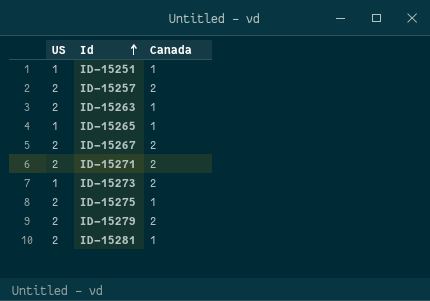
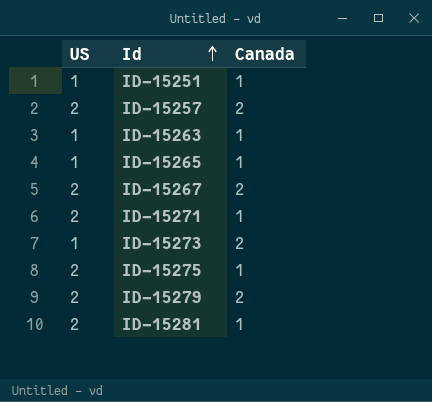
ID-15263 | US: 2 -> 1
ID-15271 | Canada: 2 -> 1

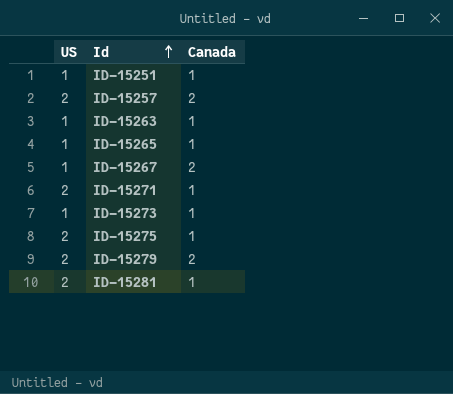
ID-15267 | US: 2 -> 1
ID-15273 | Canada: 2 -> 1

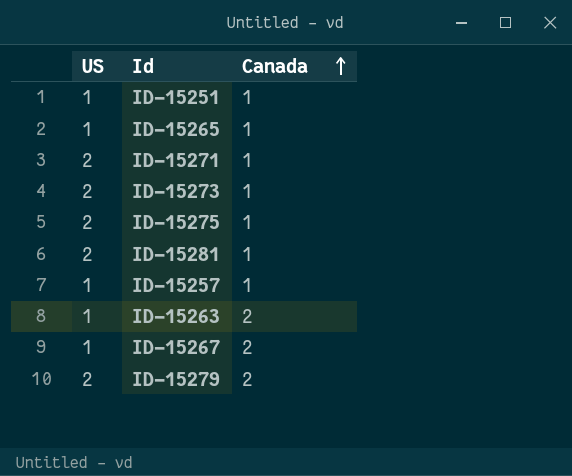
row order: Id ascending -> Canada ascending
ID-15273 | US: 1 -> 2
ID-15257 | US: 2 -> 1
ID-15257 | Canada: 2 -> 1
ID-15263 | Canada: 1 -> 2

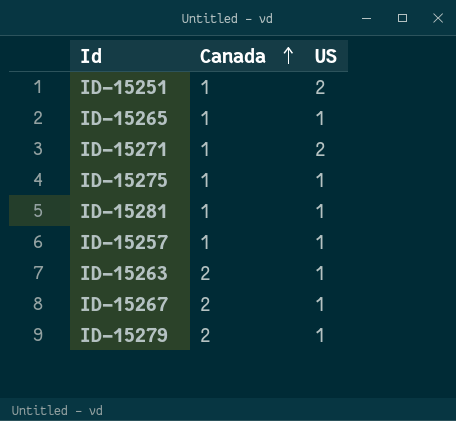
column US | position: 1 -> 3
row ID-15273: 2 | 1 -> none
ID-15251 | US: 1 -> 2
ID-15275 | US: 2 -> 1
ID-15281 | US: 2 -> 1
ID-15279 | US: 2 -> 1

